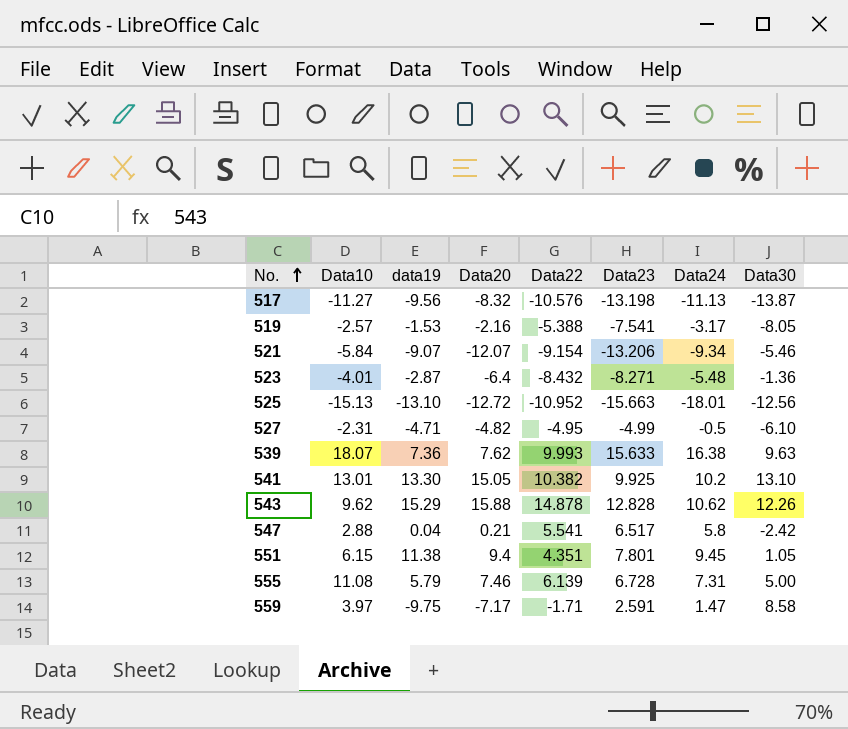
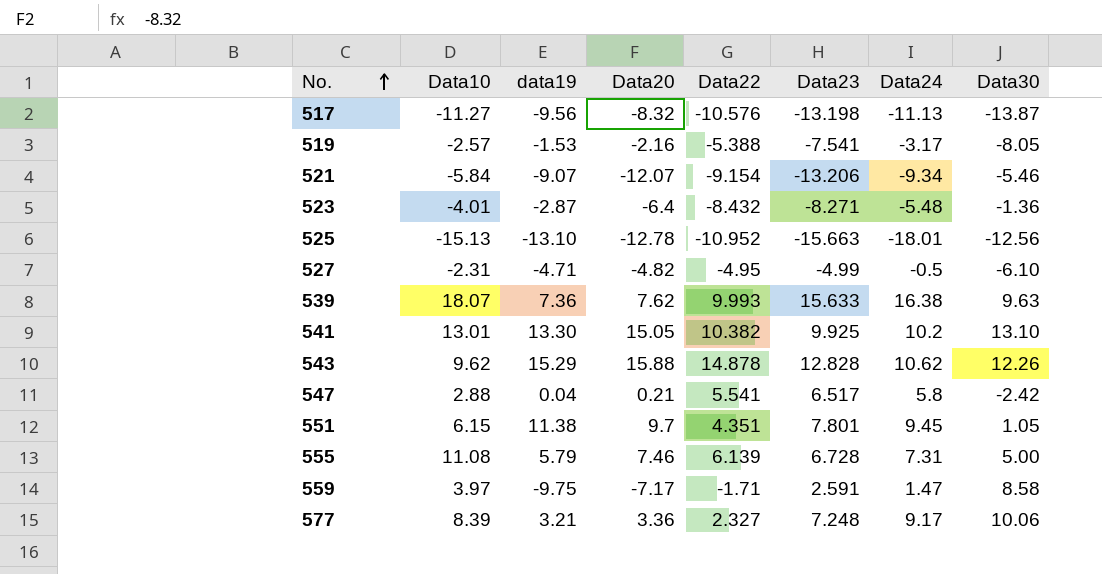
525 | Data20: -12.72 -> -12.78
551 | Data20: 9.4 -> 9.7
row 577: none -> 8.39 | 3.21 | 3.36 | 2.327 | 7.248 | 9.17 | 10.06

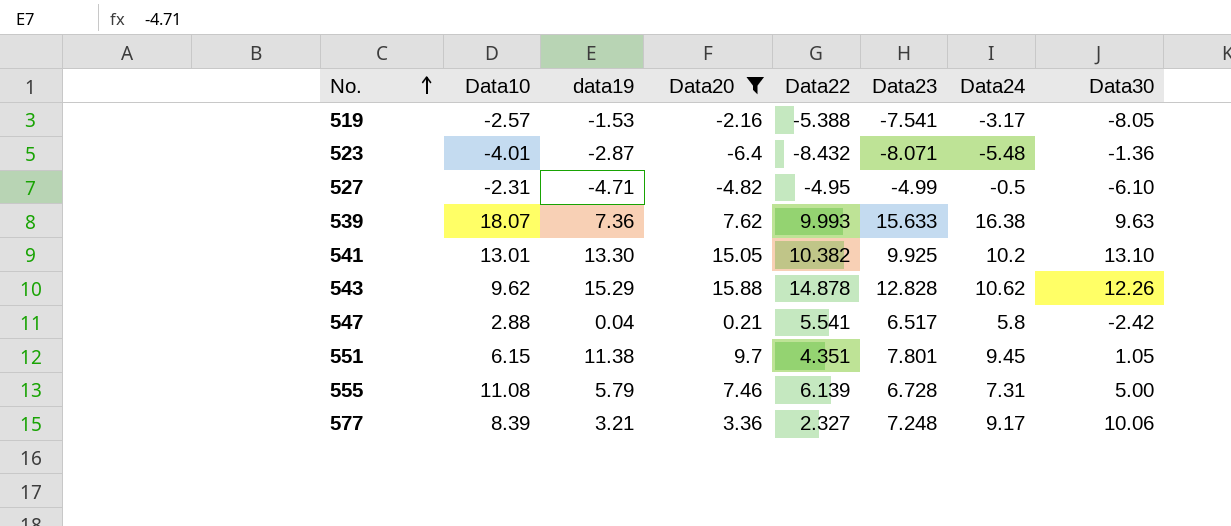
filter: none -> Data20 >= -6.4
523 | Data23: -8.271 -> -8.071

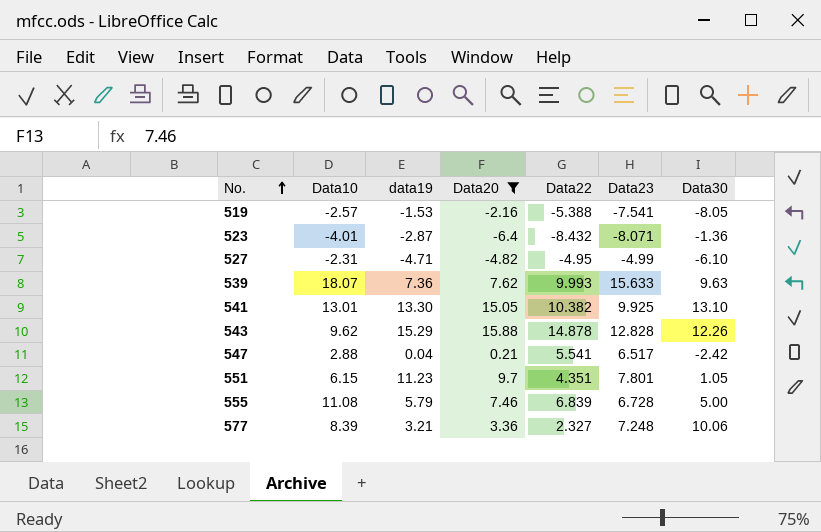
column Data24 | position: 7 -> none
551 | data19: 11.38 -> 11.23
555 | Data22: 6.139 -> 6.839

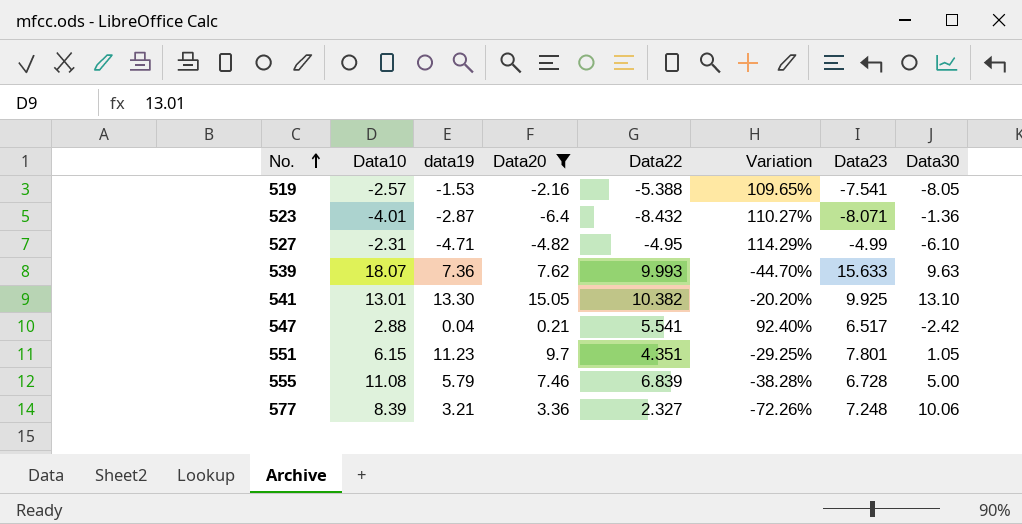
column Variation | formula: none -> ([Data22] - [Data10]) / [Data10]
row 543: 9.62 | 15.29 | 15.88 | 14.878 | 12.828 | 12.26 -> none

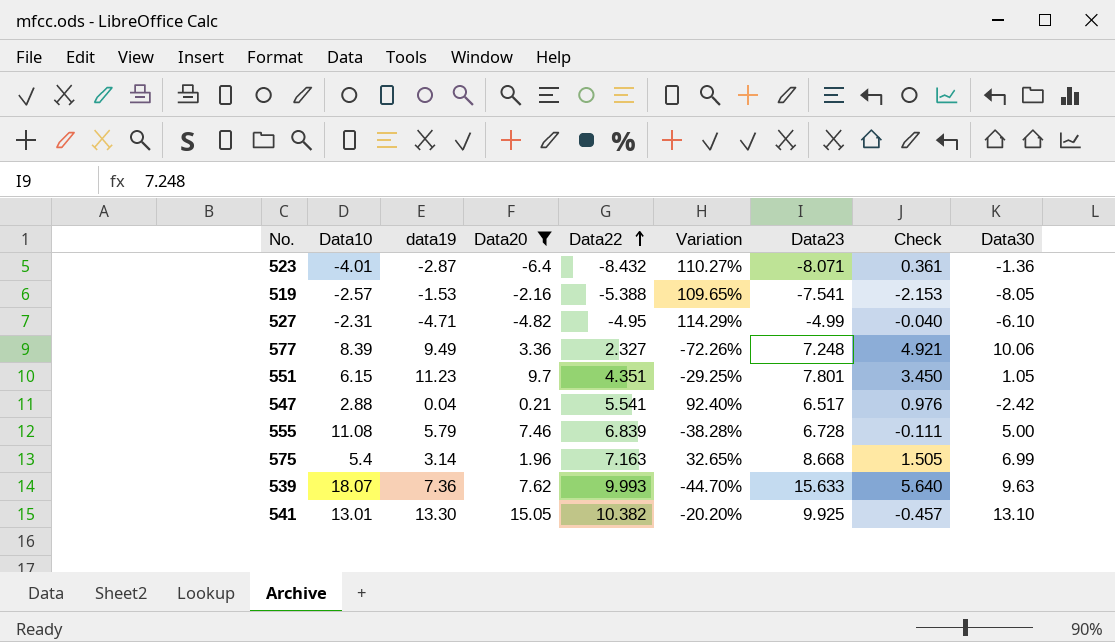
row order: No. ascending -> Data22 ascending
column Check | formula: none -> [Data23] - [Data22]
577 | data19: 3.21 -> 9.49
row 575: none -> 5.4 | 3.14 | 1.96 | 7.163 | 32.65% | 8.668 | 1.505 | 6.99

